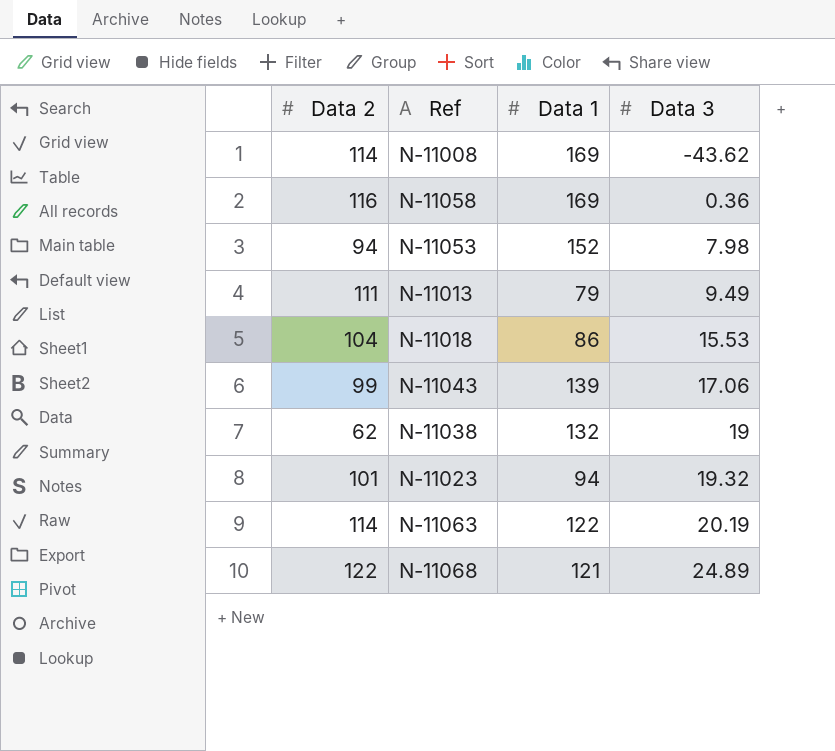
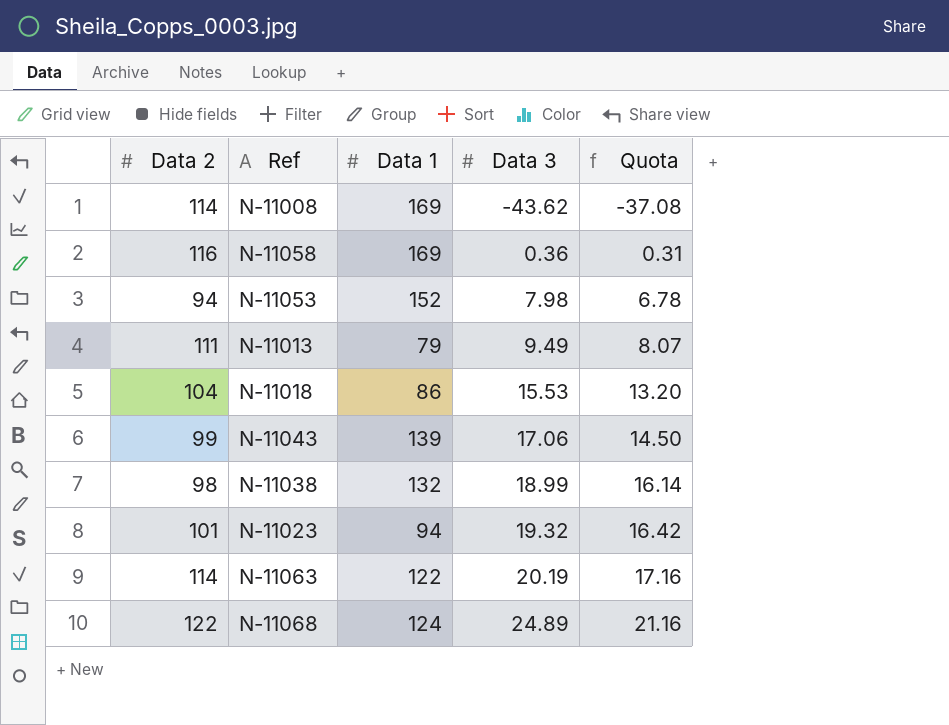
column Quota | formula: none -> [Data 3] * 0.85
N-11038 | Data 2: 62 -> 98
N-11038 | Data 3: 19 -> 18.99
N-11068 | Data 1: 121 -> 124

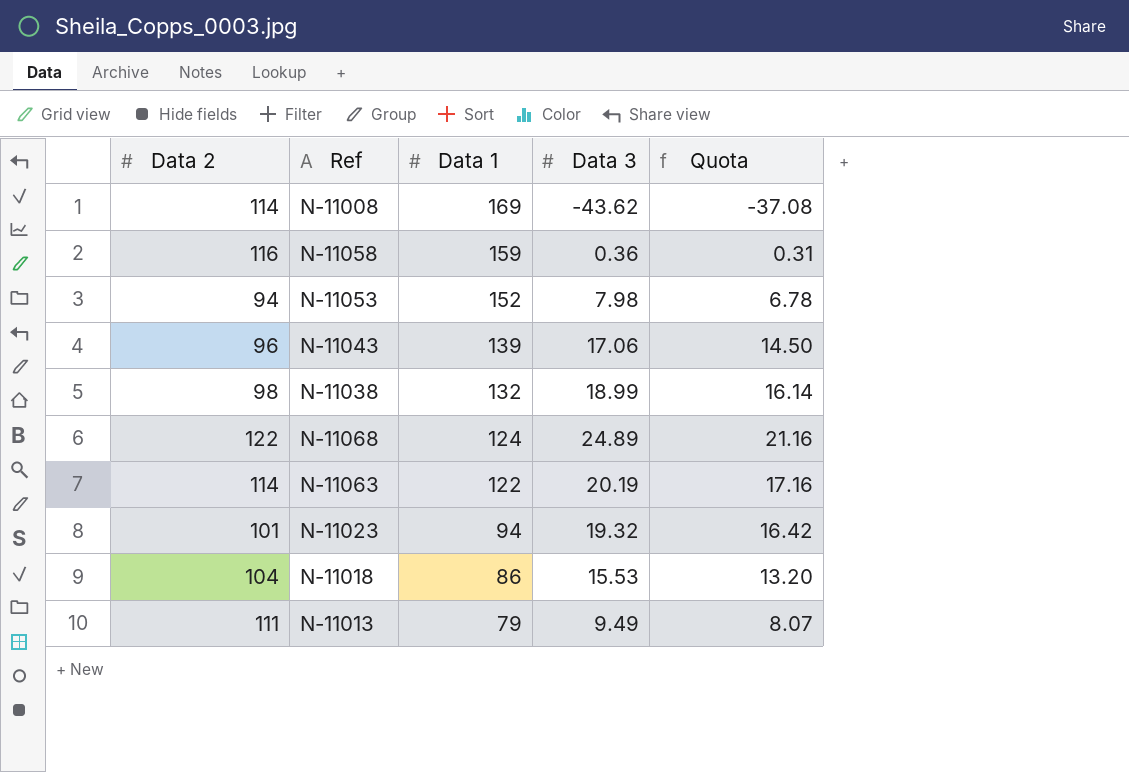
row order: Data 3 ascending -> Data 1 descending
N-11058 | Data 1: 169 -> 159
N-11043 | Data 2: 99 -> 96

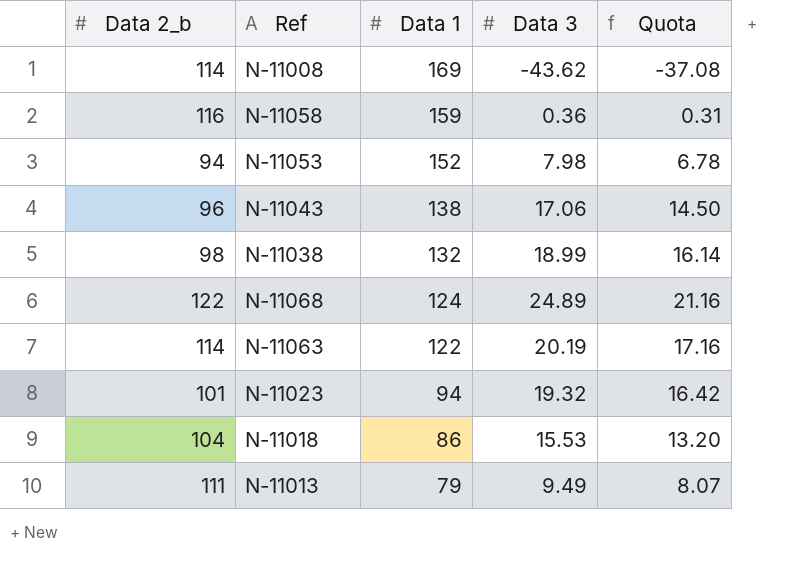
column name: Data 2 -> Data 2_b
N-11043 | Data 1: 139 -> 138

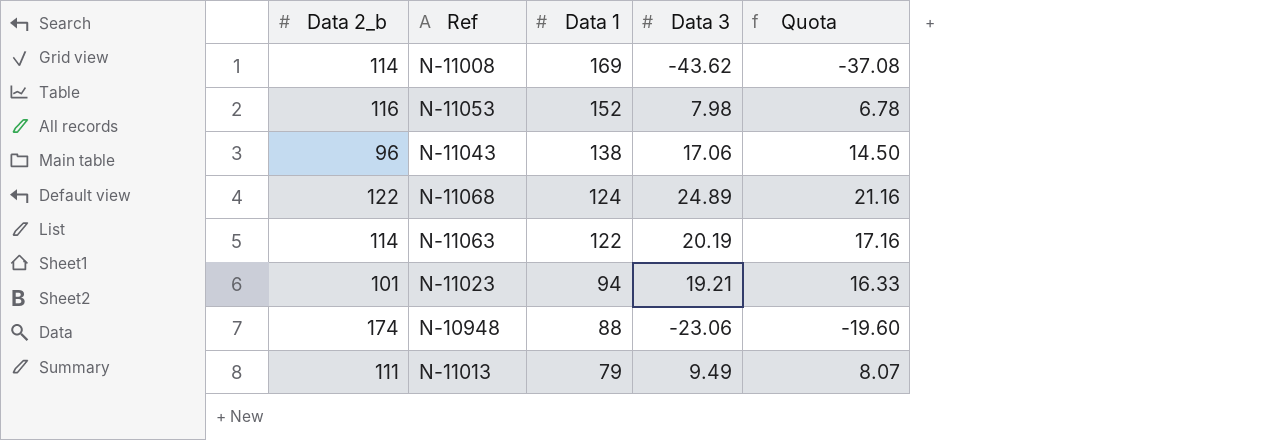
row N-11058: 116 | 159 | 0.36 | 0.31 -> none
row N-11038: 98 | 132 | 18.99 | 16.14 -> none
row N-11018: 104 | 86 | 15.53 | 13.20 -> none
N-11053 | Data 2_b: 94 -> 116
N-11023 | Data 3: 19.32 -> 19.21
N-11023 | Quota: 16.42 -> 16.33
row N-10948: none -> 174 | 88 | -23.06 | -19.60

